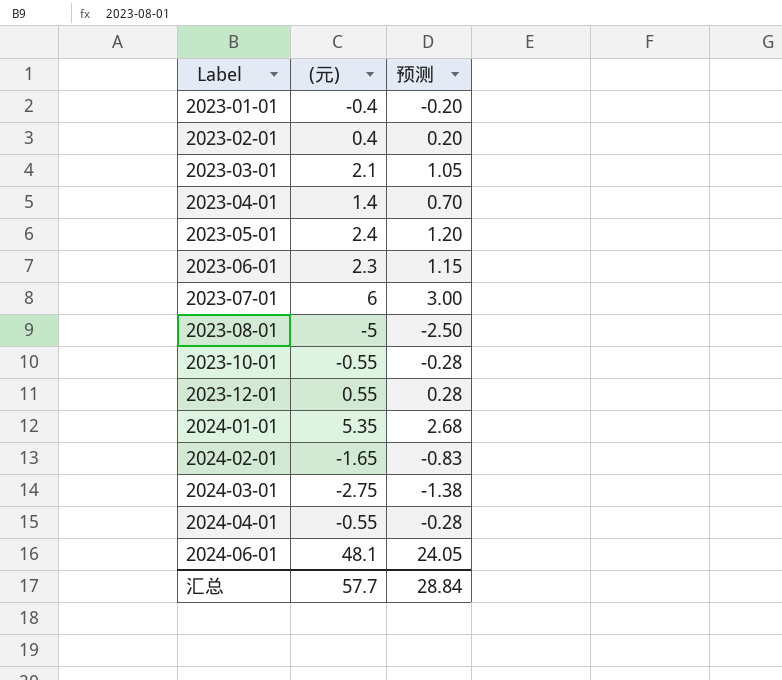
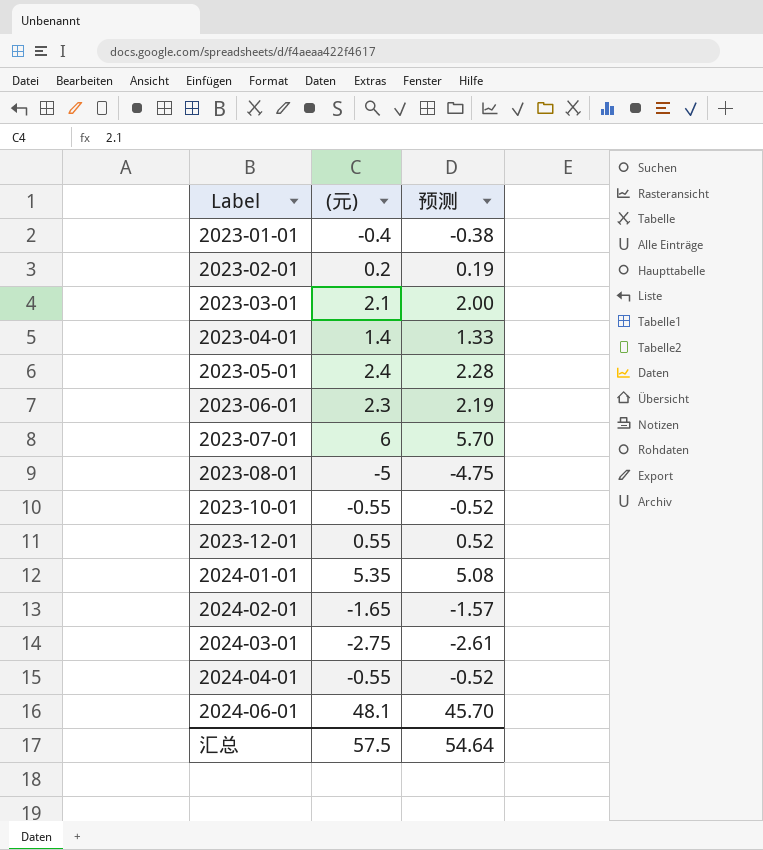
column 预测 | formula: [(元)] * 0.5 -> [(元)] * 0.95
2023-02-01 | (元): 0.4 -> 0.2
汇总 | (元): 57.7 -> 57.5
汇总 | 预测: 28.84 -> 54.64

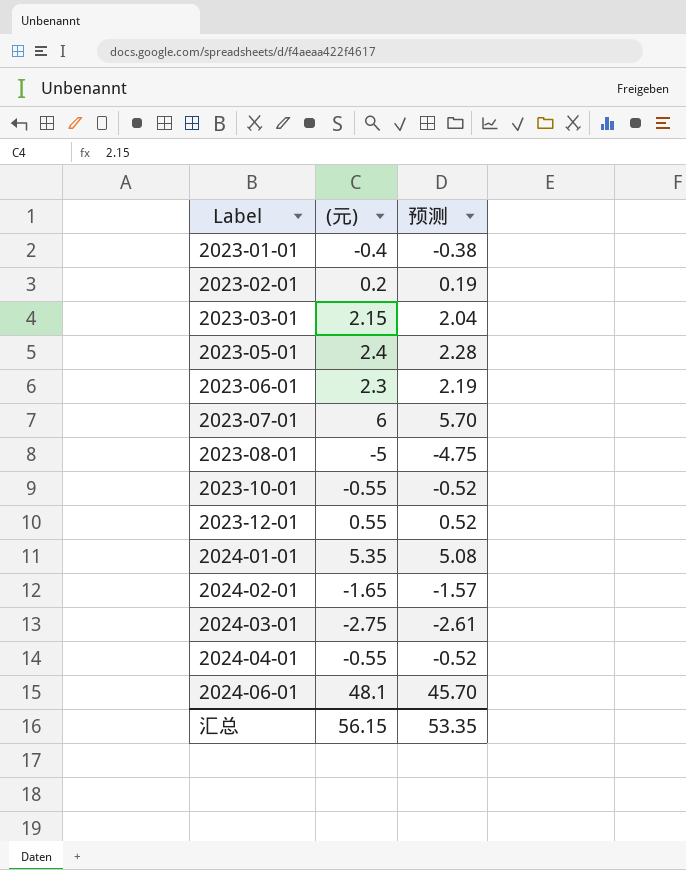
row 2023-04-01: 1.4 | 1.33 -> none
2023-03-01 | (元): 2.1 -> 2.15
2023-03-01 | 预测: 2.00 -> 2.04
汇总 | (元): 57.5 -> 56.15
汇总 | 预测: 54.64 -> 53.35

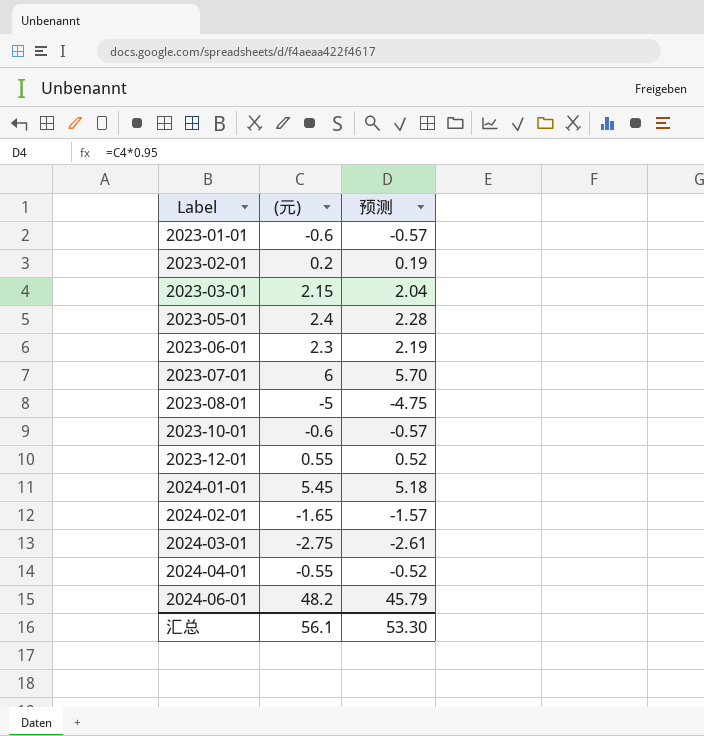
2023-01-01 | (元): -0.4 -> -0.6
2023-01-01 | 预测: -0.38 -> -0.57
2023-10-01 | (元): -0.55 -> -0.6
2023-10-01 | 预测: -0.52 -> -0.57
2024-01-01 | (元): 5.35 -> 5.45
2024-01-01 | 预测: 5.08 -> 5.18
2024-06-01 | (元): 48.1 -> 48.2
2024-06-01 | 预测: 45.70 -> 45.79
汇总 | (元): 56.15 -> 56.1
汇总 | 预测: 53.35 -> 53.30

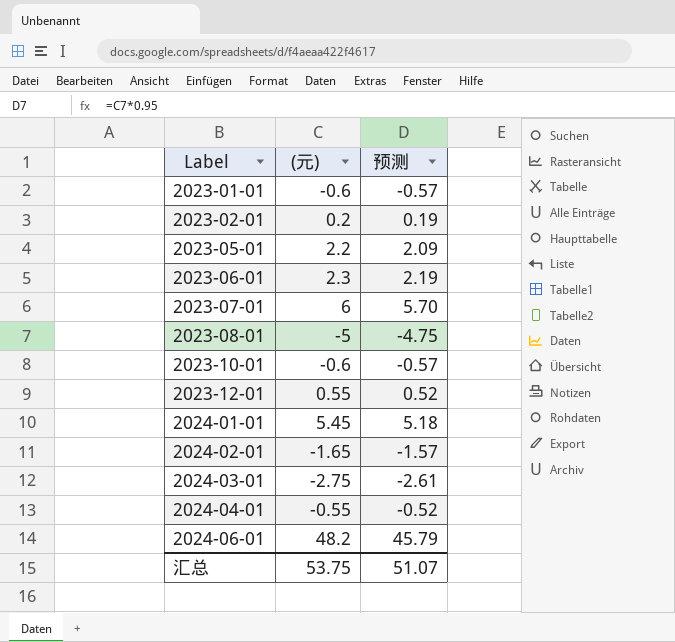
row 2023-03-01: 2.15 | 2.04 -> none
2023-05-01 | (元): 2.4 -> 2.2
2023-05-01 | 预测: 2.28 -> 2.09
汇总 | (元): 56.1 -> 53.75
汇总 | 预测: 53.30 -> 51.07

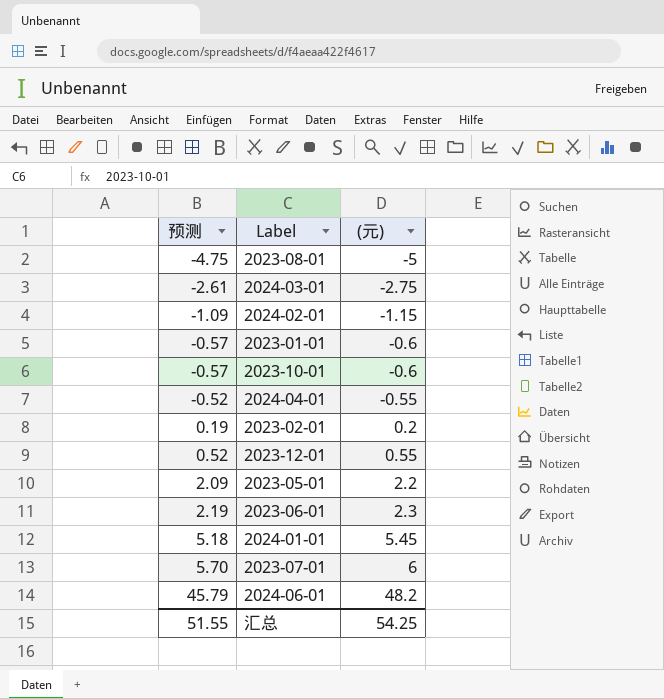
row order: Label ascending -> 预测 ascending
column 预测 | position: 3 -> 1
2024-02-01 | 预测: -1.57 -> -1.09
2024-02-01 | (元): -1.65 -> -1.15
汇总 | 预测: 51.07 -> 51.55
汇总 | (元): 53.75 -> 54.25

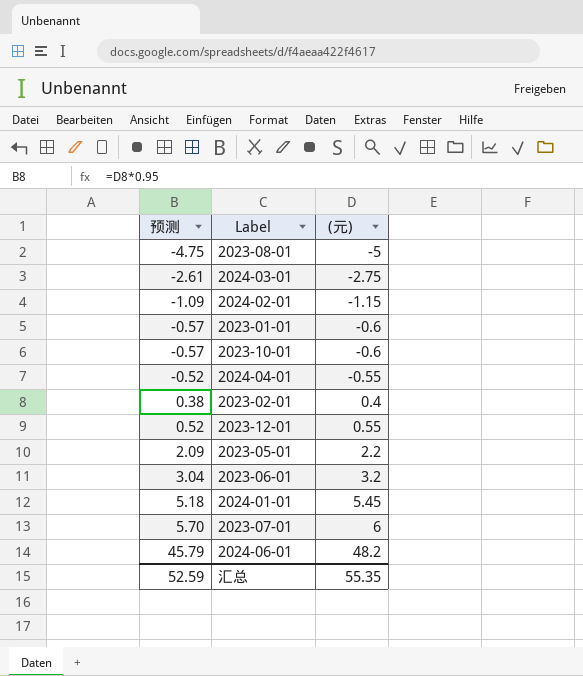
2023-02-01 | 预测: 0.19 -> 0.38
2023-02-01 | (元): 0.2 -> 0.4
2023-06-01 | 预测: 2.19 -> 3.04
2023-06-01 | (元): 2.3 -> 3.2
汇总 | 预测: 51.55 -> 52.59
汇总 | (元): 54.25 -> 55.35

